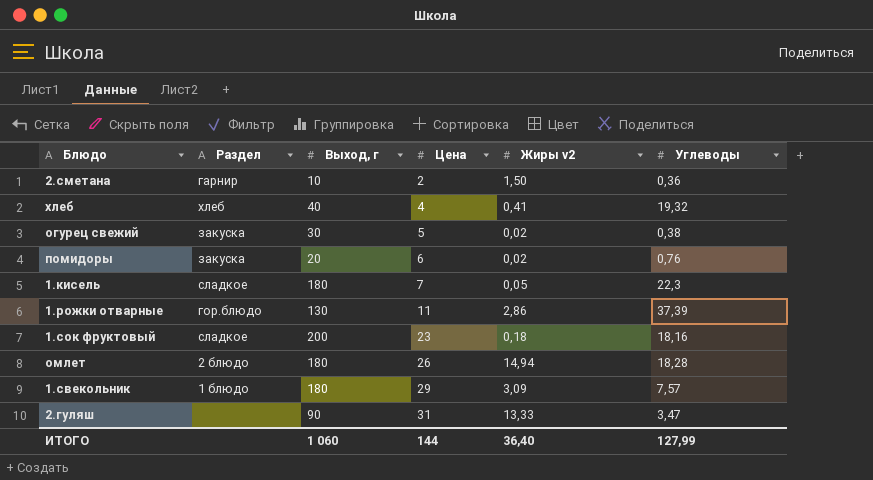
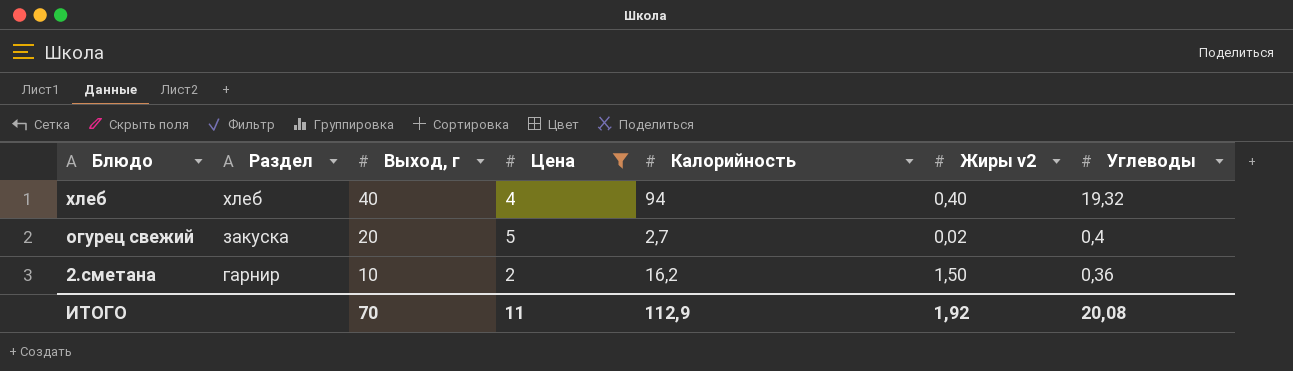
filter: none -> Цена <= 5
row order: Цена ascending -> Блюдо descending
column Калорийность | position: none -> 5
хлеб | Жиры v2: 0,41 -> 0,40
огурец свежий | Выход, г: 30 -> 20
огурец свежий | Углеводы: 0,38 -> 0,4
ИТОГО | Выход, г: 1 060 -> 70
ИТОГО | Цена: 144 -> 11
ИТОГО | Жиры v2: 36,40 -> 1,92
ИТОГО | Углеводы: 127,99 -> 20,08

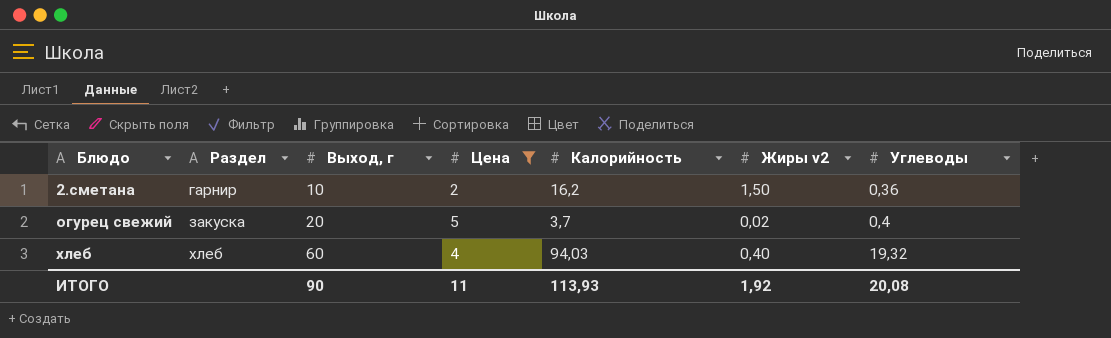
row order: Блюдо descending -> Блюдо ascending
огурец свежий | Калорийность: 2,7 -> 3,7
хлеб | Выход, г: 40 -> 60
хлеб | Калорийность: 94 -> 94,03
ИТОГО | Выход, г: 70 -> 90
ИТОГО | Калорийность: 112,9 -> 113,93

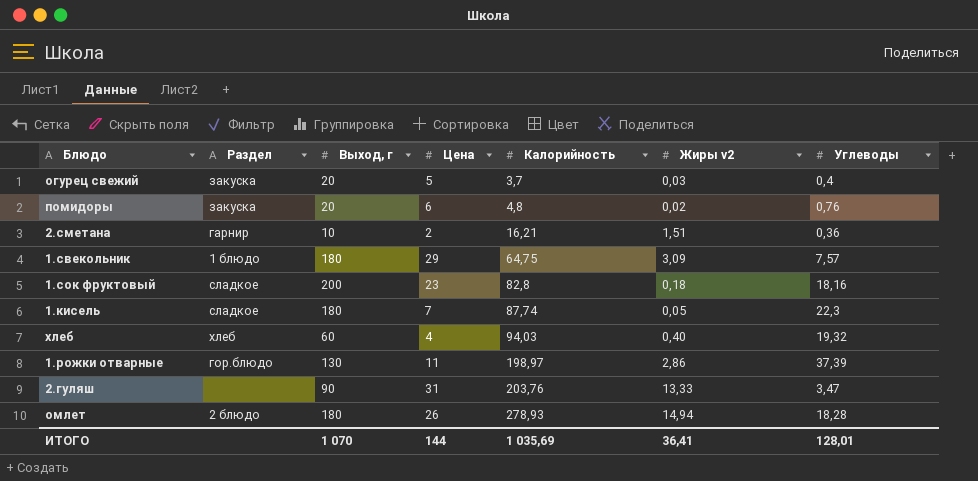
filter: Цена <= 5 -> none
row order: Блюдо ascending -> Калорийность ascending
огурец свежий | Жиры v2: 0,02 -> 0,03
2.сметана | Калорийность: 16,2 -> 16,21
2.сметана | Жиры v2: 1,50 -> 1,51
ИТОГО | Выход, г: 90 -> 1 070
ИТОГО | Цена: 11 -> 144
ИТОГО | Калорийность: 113,93 -> 1 035,69
ИТОГО | Жиры v2: 1,92 -> 36,41
ИТОГО | Углеводы: 20,08 -> 128,01

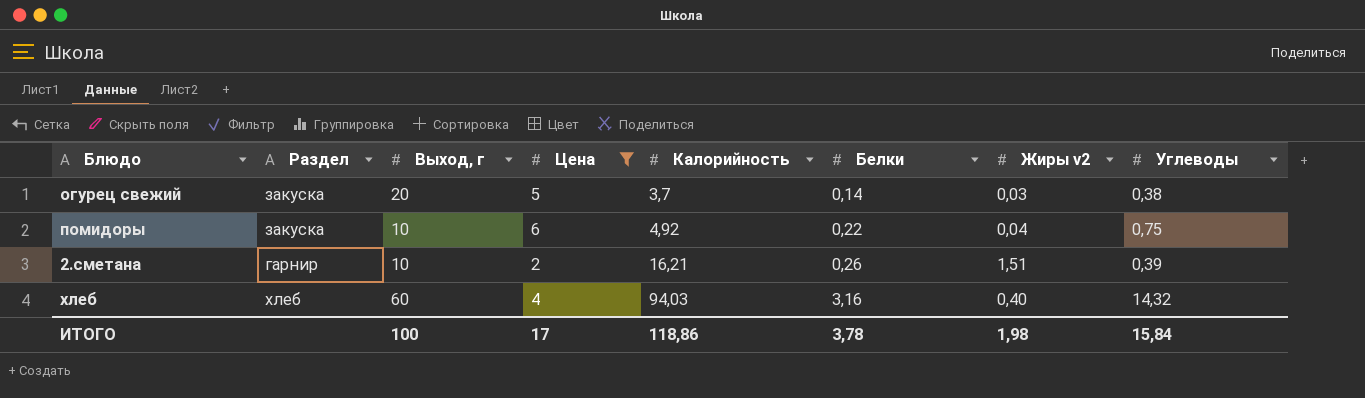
filter: none -> Цена <= 6
column Белки | position: none -> 6
огурец свежий | Углеводы: 0,4 -> 0,38
помидоры | Выход, г: 20 -> 10
помидоры | Калорийность: 4,8 -> 4,92
помидоры | Жиры v2: 0,02 -> 0,04
помидоры | Углеводы: 0,76 -> 0,75
2.сметана | Углеводы: 0,36 -> 0,39
хлеб | Углеводы: 19,32 -> 14,32
ИТОГО | Выход, г: 1 070 -> 100
ИТОГО | Цена: 144 -> 17
ИТОГО | Калорийность: 1 035,69 -> 118,86
ИТОГО | Жиры v2: 36,41 -> 1,98
ИТОГО | Углеводы: 128,01 -> 15,84

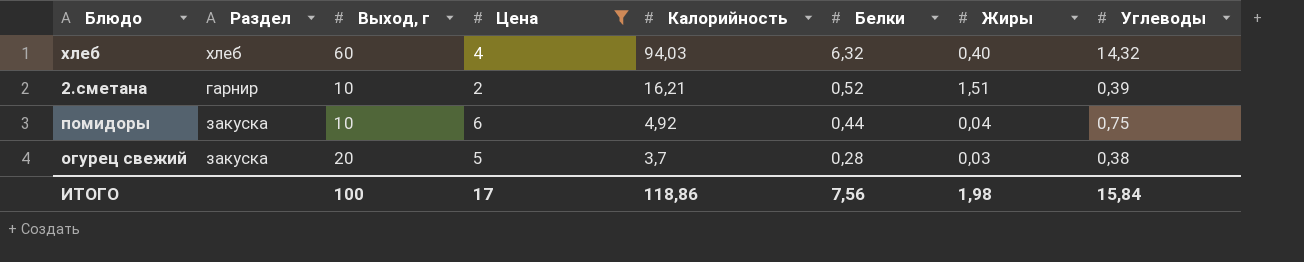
row order: Калорийность ascending -> Калорийность descending
column name: Жиры v2 -> Жиры
хлеб | Белки: 3,16 -> 6,32
2.сметана | Белки: 0,26 -> 0,52
помидоры | Белки: 0,22 -> 0,44
огурец свежий | Белки: 0,14 -> 0,28
ИТОГО | Белки: 3,78 -> 7,56

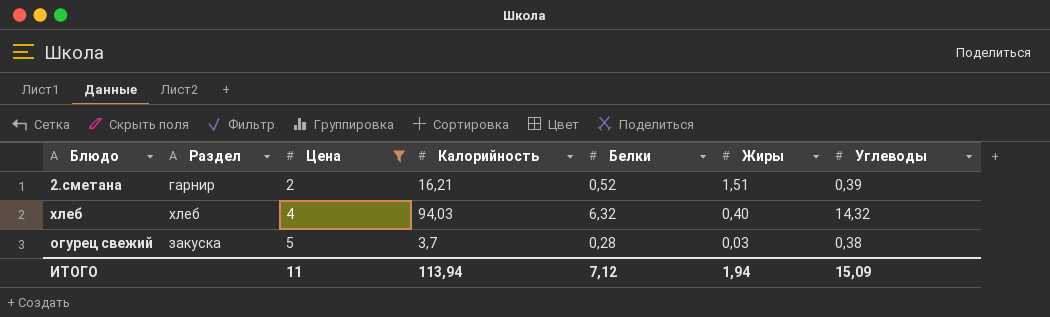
row order: Калорийность descending -> Цена ascending
column Выход, г | position: 3 -> none
row помидоры: закуска | 10 | 6 | 4,92 | 0,44 | 0,04 | 0,75 -> none
ИТОГО | Цена: 17 -> 11
ИТОГО | Калорийность: 118,86 -> 113,94
ИТОГО | Белки: 7,56 -> 7,12
ИТОГО | Жиры: 1,98 -> 1,94
ИТОГО | Углеводы: 15,84 -> 15,09

